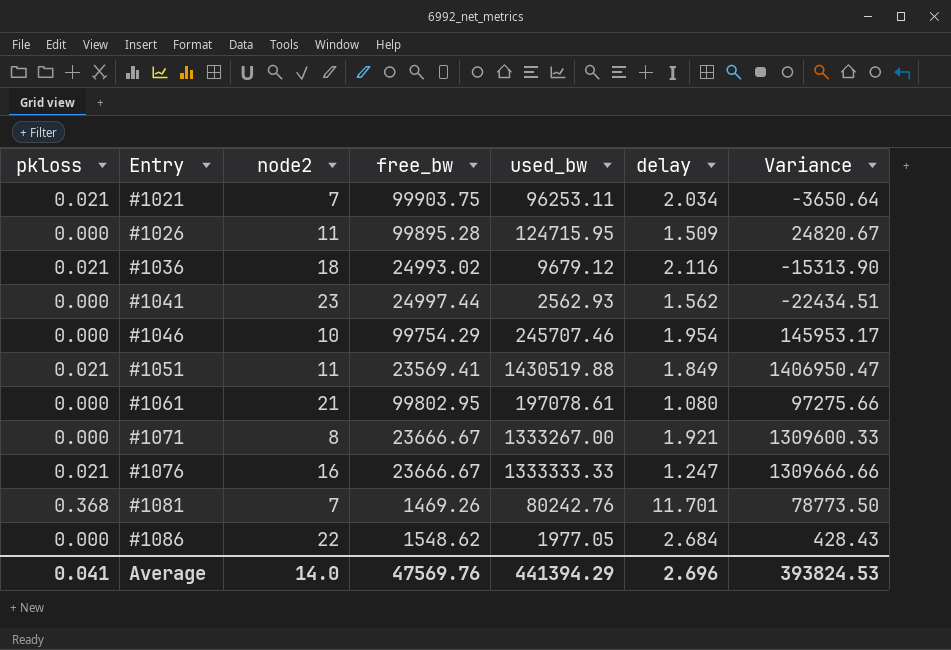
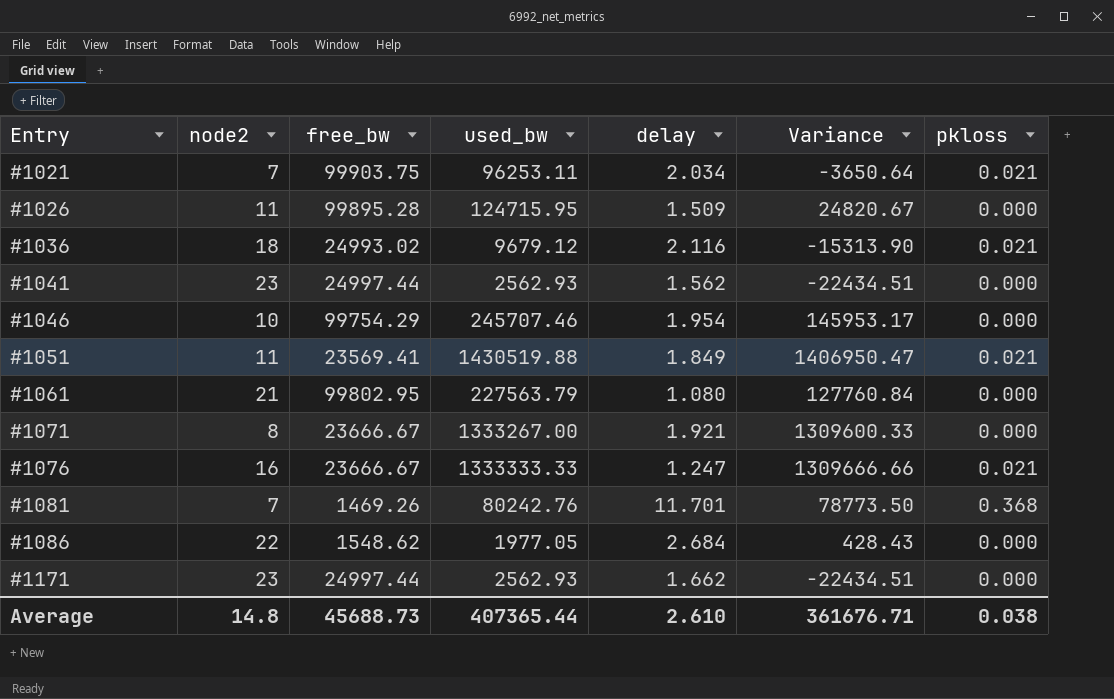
column pkloss | position: 1 -> 7
#1061 | used_bw: 197078.61 -> 227563.79
#1061 | Variance: 97275.66 -> 127760.84
row #1171: none -> 23 | 24997.44 | 2562.93 | 1.662 | -22434.51 | 0.000
Average | node2: 14.0 -> 14.8
Average | free_bw: 47569.76 -> 45688.73
Average | used_bw: 441394.29 -> 407365.44
Average | delay: 2.696 -> 2.610
Average | Variance: 393824.53 -> 361676.71
Average | pkloss: 0.041 -> 0.038

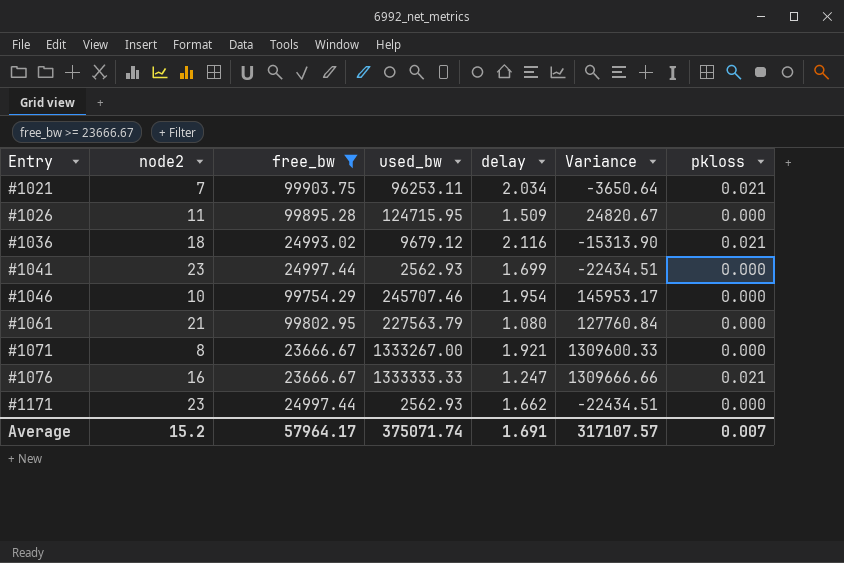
filter: none -> free_bw >= 23666.67
#1041 | delay: 1.562 -> 1.699
Average | node2: 14.8 -> 15.2
Average | free_bw: 45688.73 -> 57964.17
Average | used_bw: 407365.44 -> 375071.74
Average | delay: 2.610 -> 1.691
Average | Variance: 361676.71 -> 317107.57
Average | pkloss: 0.038 -> 0.007

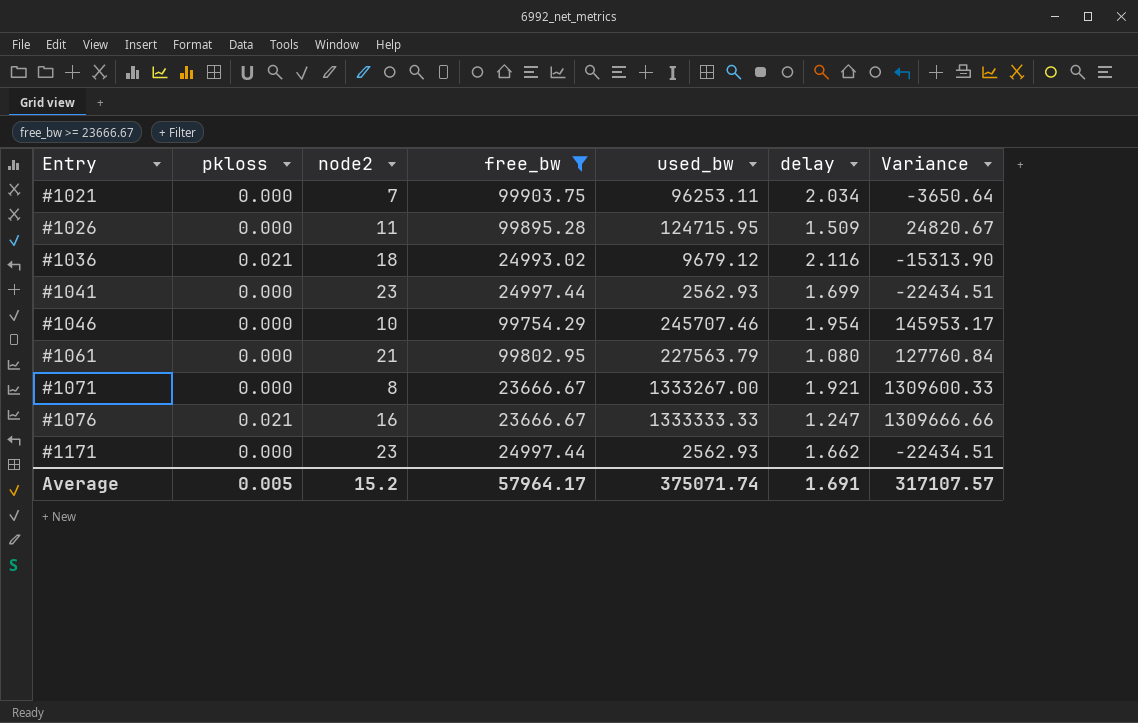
column pkloss | position: 7 -> 2
#1021 | pkloss: 0.021 -> 0.000
Average | pkloss: 0.007 -> 0.005

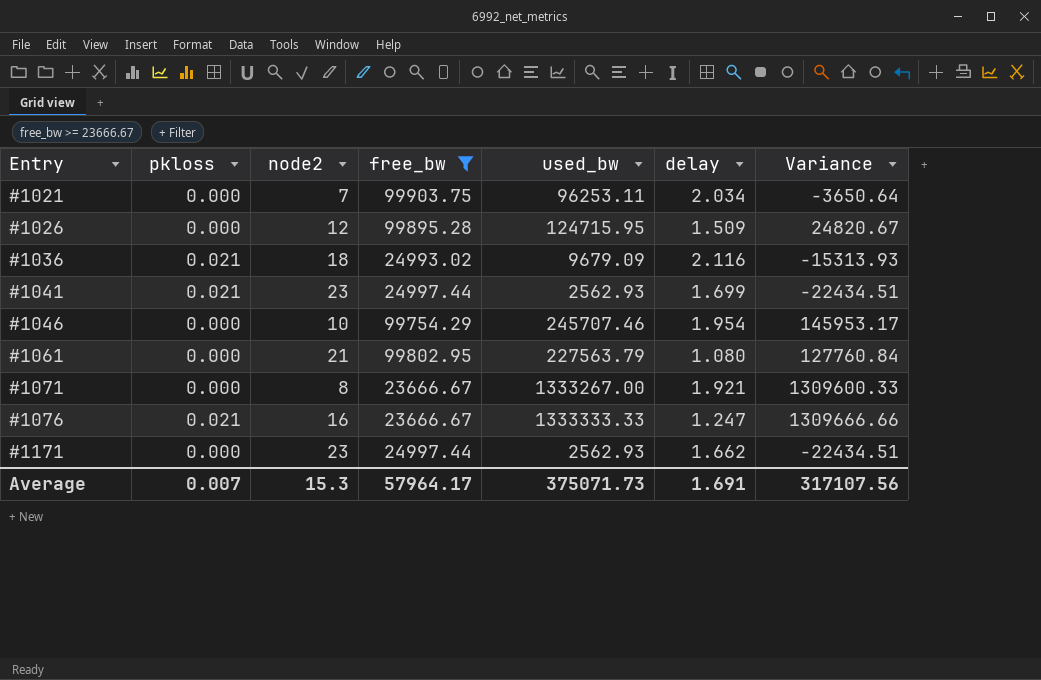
#1026 | node2: 11 -> 12
#1036 | used_bw: 9679.12 -> 9679.09
#1036 | Variance: -15313.90 -> -15313.93
#1041 | pkloss: 0.000 -> 0.021
Average | pkloss: 0.005 -> 0.007
Average | node2: 15.2 -> 15.3
Average | used_bw: 375071.74 -> 375071.73
Average | Variance: 317107.57 -> 317107.56

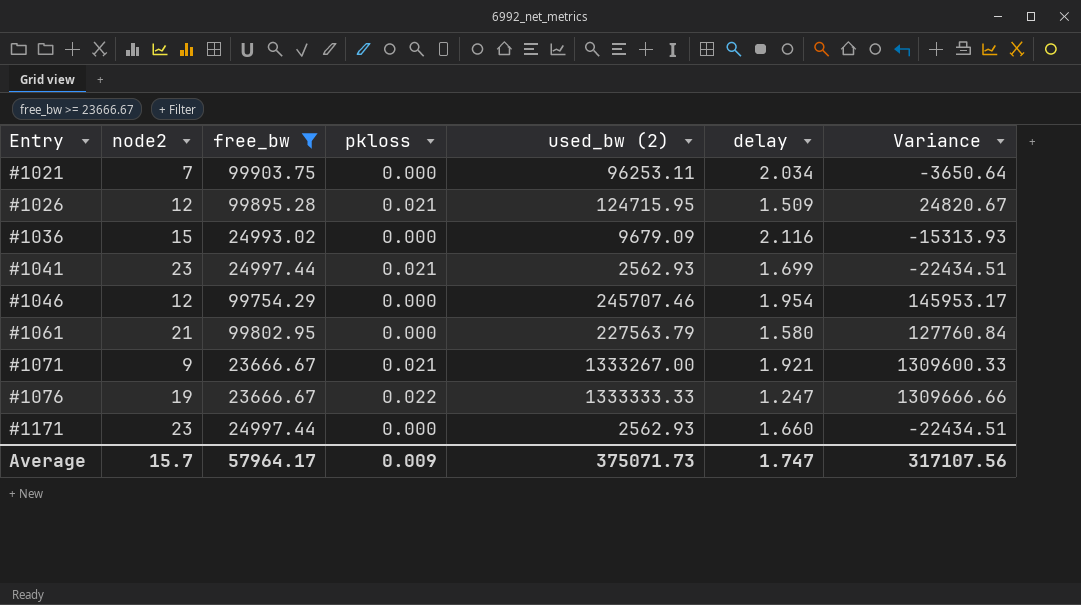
column pkloss | position: 2 -> 4
column name: used_bw -> used_bw (2)
#1026 | pkloss: 0.000 -> 0.021
#1036 | node2: 18 -> 15
#1036 | pkloss: 0.021 -> 0.000
#1046 | node2: 10 -> 12
#1061 | delay: 1.080 -> 1.580
#1071 | node2: 8 -> 9
#1071 | pkloss: 0.000 -> 0.021
#1076 | node2: 16 -> 19
#1076 | pkloss: 0.021 -> 0.022
#1171 | delay: 1.662 -> 1.660
Average | node2: 15.3 -> 15.7
Average | pkloss: 0.007 -> 0.009
Average | delay: 1.691 -> 1.747

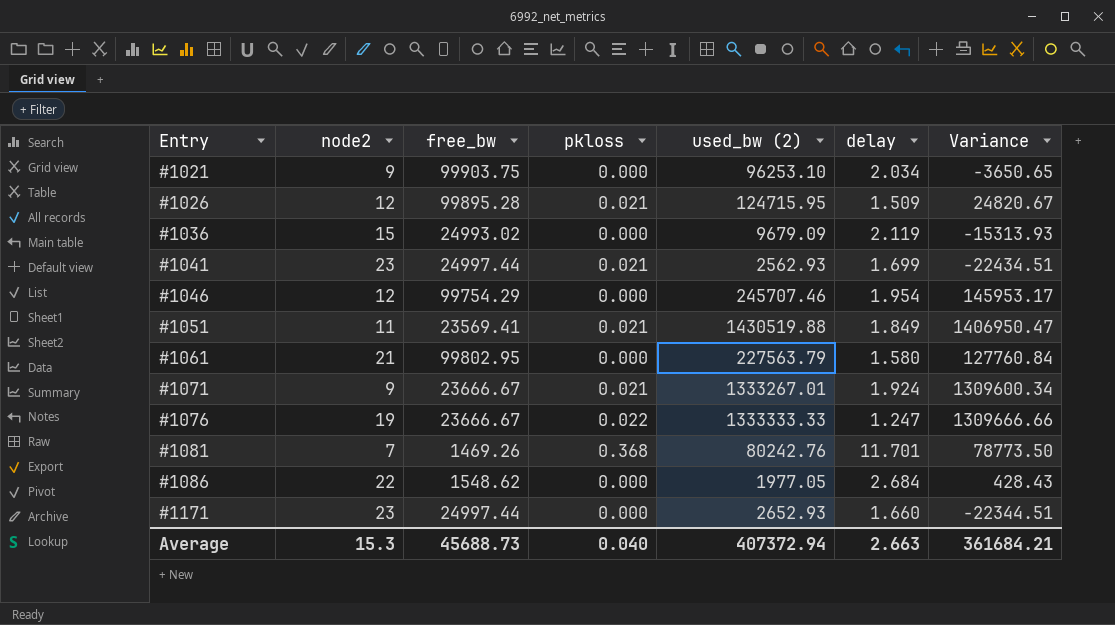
filter: free_bw >= 23666.67 -> none
#1021 | node2: 7 -> 9
#1021 | used_bw (2): 96253.11 -> 96253.10
#1021 | Variance: -3650.64 -> -3650.65
#1036 | delay: 2.116 -> 2.119
#1071 | used_bw (2): 1333267.00 -> 1333267.01
#1071 | delay: 1.921 -> 1.924
#1071 | Variance: 1309600.33 -> 1309600.34
#1171 | used_bw (2): 2562.93 -> 2652.93
#1171 | Variance: -22434.51 -> -22344.51
Average | node2: 15.7 -> 15.3
Average | free_bw: 57964.17 -> 45688.73
Average | pkloss: 0.009 -> 0.040
Average | used_bw (2): 375071.73 -> 407372.94
Average | delay: 1.747 -> 2.663
Average | Variance: 317107.56 -> 361684.21

